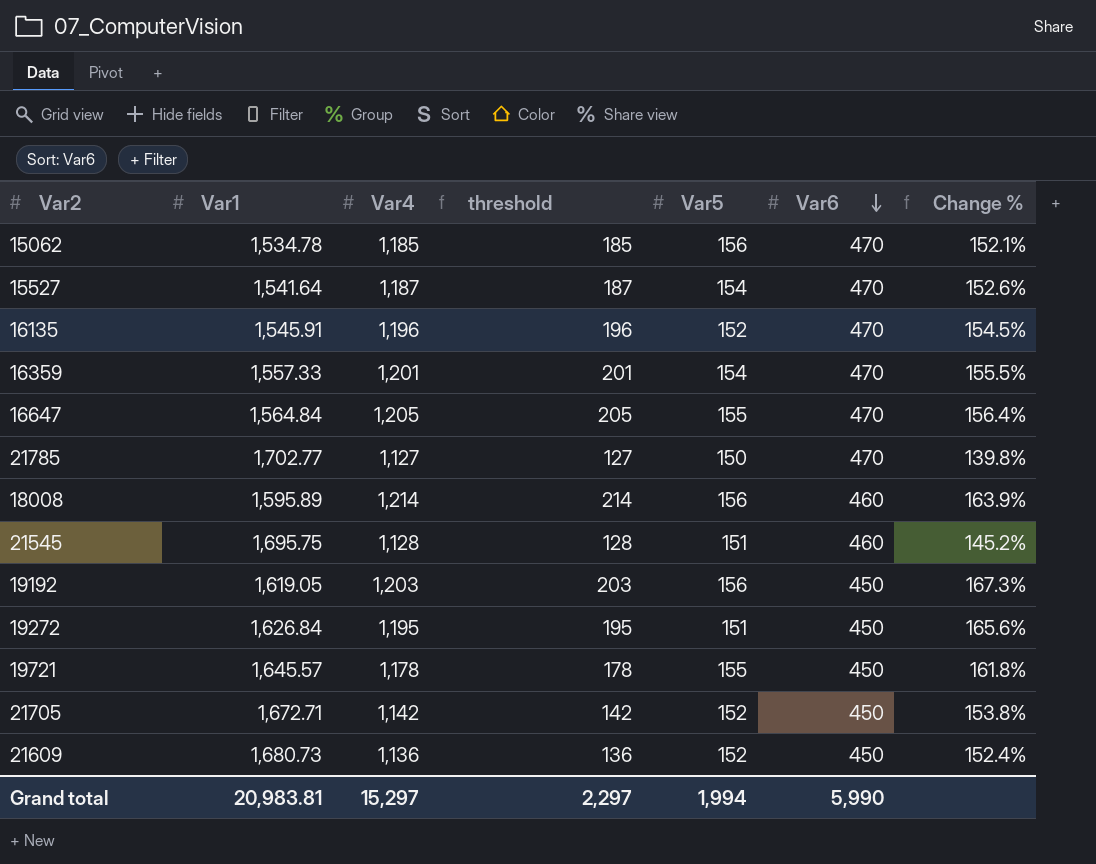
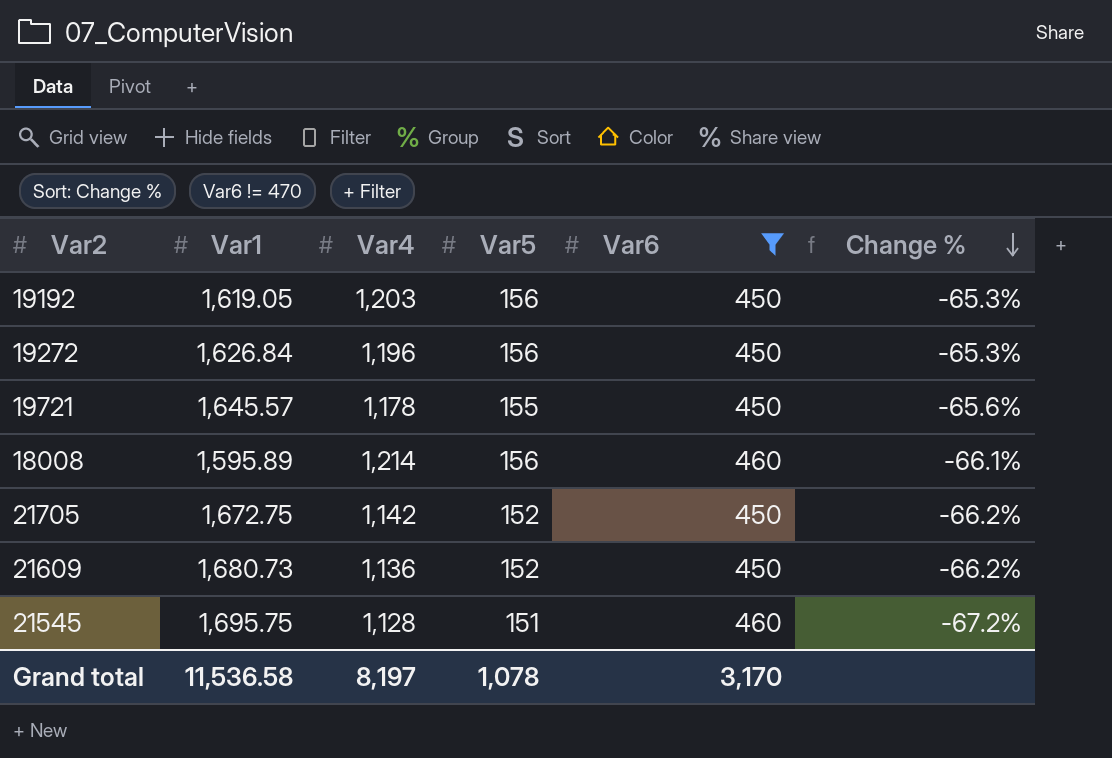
filter: none -> Var6 != 470
row order: Var6 descending -> Change % descending
column threshold | formula: [Var4] - 1000 -> none
column Change % | formula: ([Var4] - [Var6]) / [Var6] -> ([Var5] - [Var6]) / [Var6]
19272 | Var4: 1,195 -> 1,196
19272 | Var5: 151 -> 156
21705 | Var1: 1,672.71 -> 1,672.75
Grand total | Var1: 20,983.81 -> 11,536.58
Grand total | Var4: 15,297 -> 8,197
Grand total | Var5: 1,994 -> 1,078
Grand total | Var6: 5,990 -> 3,170

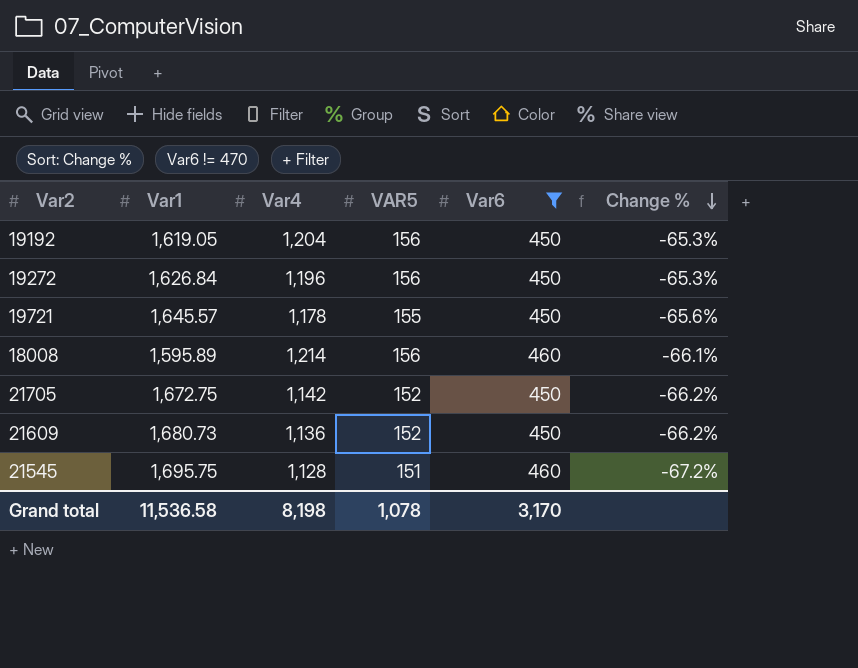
column name: Var5 -> VAR5
19192 | Var4: 1,203 -> 1,204
Grand total | Var4: 8,197 -> 8,198

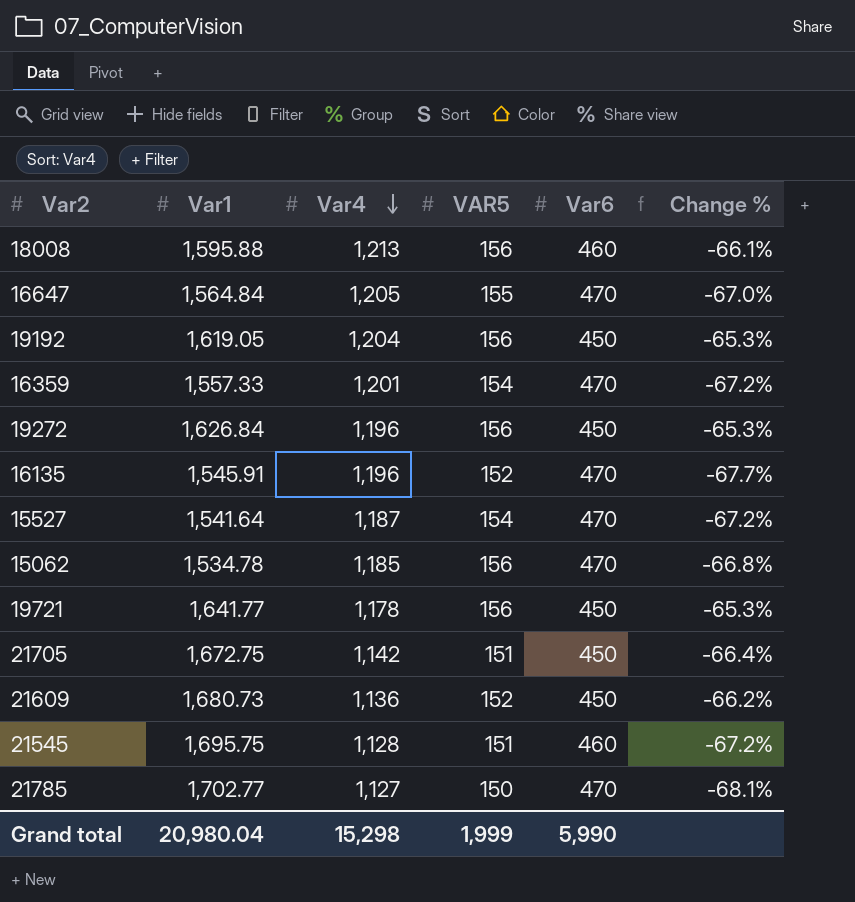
filter: Var6 != 470 -> none
row order: Change % descending -> Var4 descending
18008 | Var1: 1,595.89 -> 1,595.88
18008 | Var4: 1,214 -> 1,213
19721 | Var1: 1,645.57 -> 1,641.77
19721 | VAR5: 155 -> 156
19721 | Change %: -65.6% -> -65.3%
21705 | VAR5: 152 -> 151
21705 | Change %: -66.2% -> -66.4%
Grand total | Var1: 11,536.58 -> 20,980.04
Grand total | Var4: 8,198 -> 15,298
Grand total | VAR5: 1,078 -> 1,999
Grand total | Var6: 3,170 -> 5,990

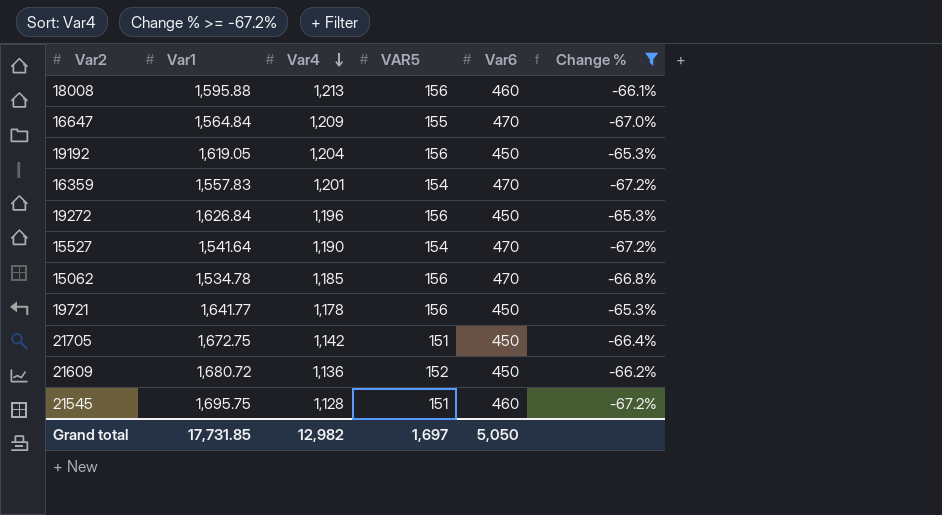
filter: none -> Change % >= -67.2%
16647 | Var4: 1,205 -> 1,209
16359 | Var1: 1,557.33 -> 1,557.83
15527 | Var4: 1,187 -> 1,190
21609 | Var1: 1,680.73 -> 1,680.72
Grand total | Var1: 20,980.04 -> 17,731.85
Grand total | Var4: 15,298 -> 12,982
Grand total | VAR5: 1,999 -> 1,697
Grand total | Var6: 5,990 -> 5,050

